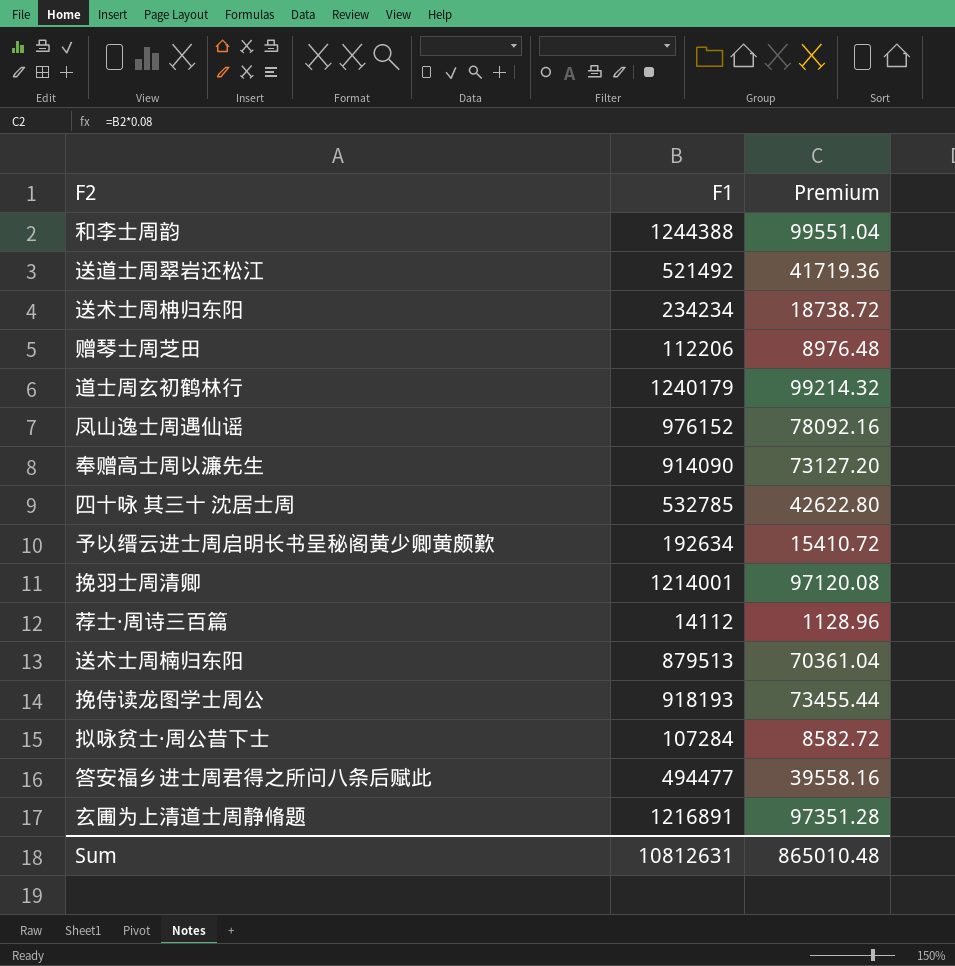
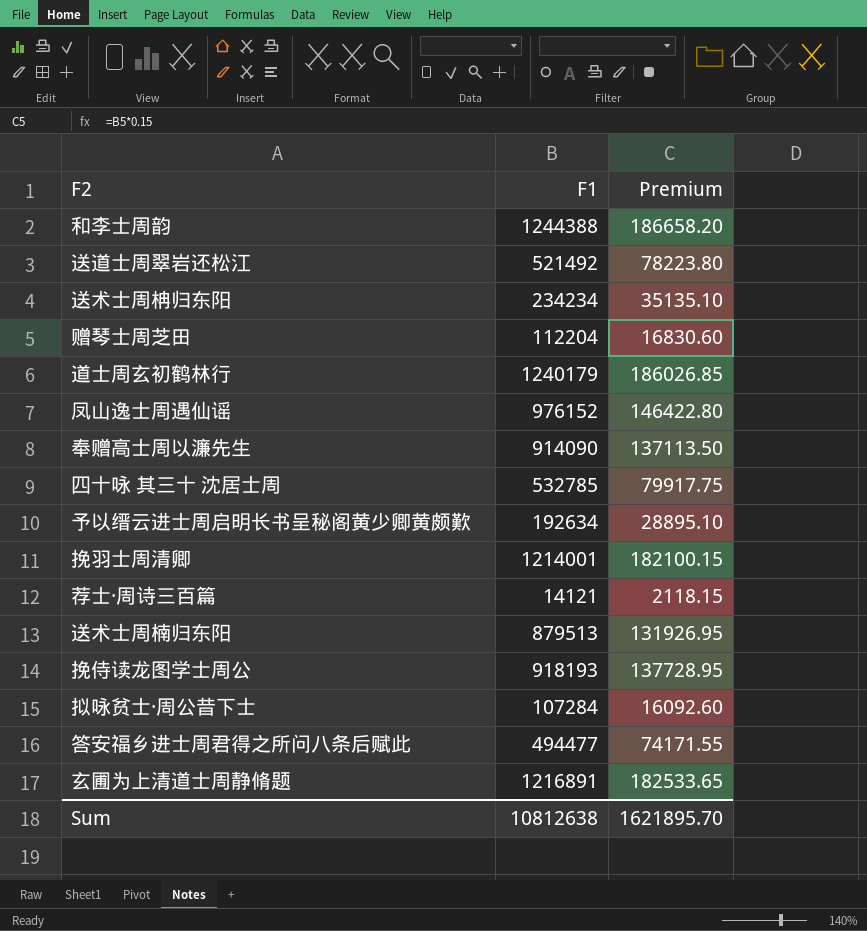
column Premium | formula: [F1] * 0.08 -> [F1] * 0.15
赠琴士周芝田 | F1: 112206 -> 112204
荐士·周诗三百篇 | F1: 14112 -> 14121
Sum | F1: 10812631 -> 10812638
Sum | Premium: 865010.48 -> 1621895.70

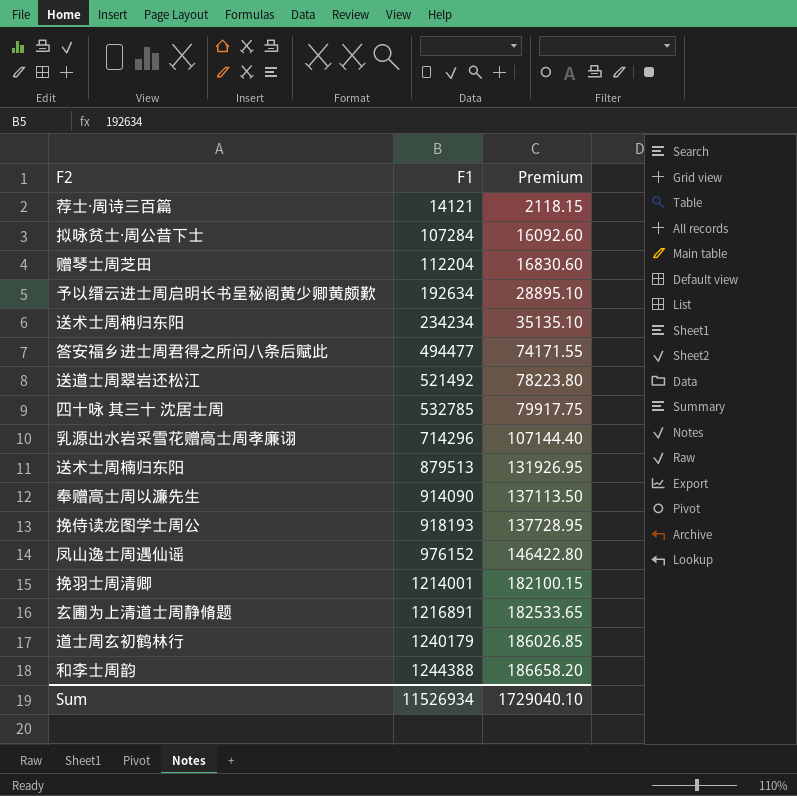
row order: none -> F1 ascending
row 乳源出水岩采雪花赠高士周孝廉诩: none -> 714296 | 107144.40
Sum | F1: 10812638 -> 11526934
Sum | Premium: 1621895.70 -> 1729040.10

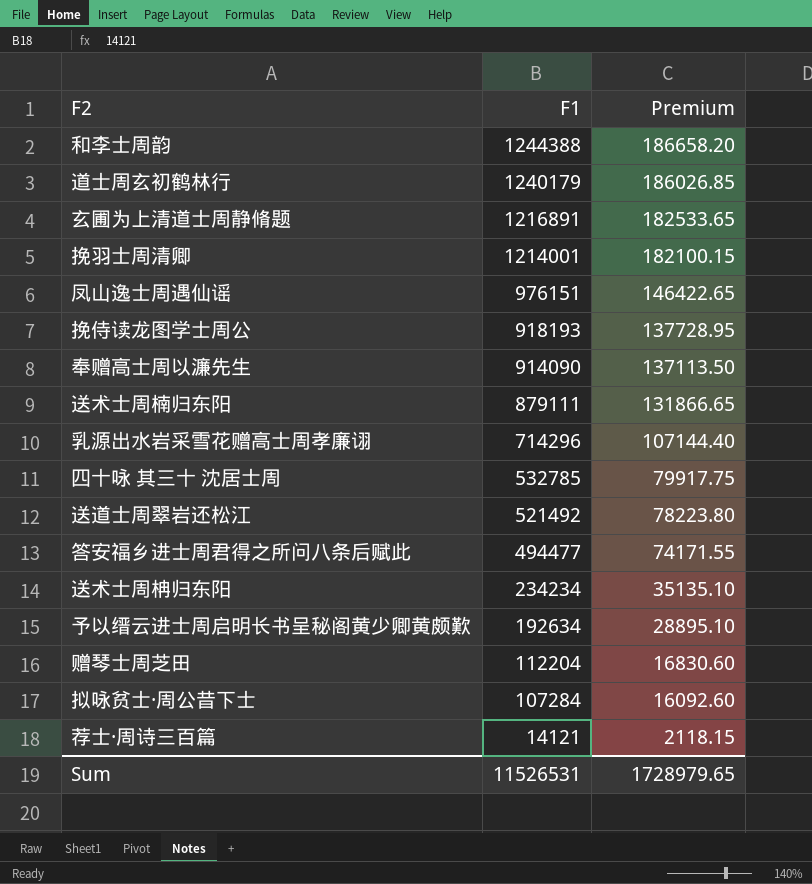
row order: F1 ascending -> F1 descending
凤山逸士周遇仙谣 | F1: 976152 -> 976151
凤山逸士周遇仙谣 | Premium: 146422.80 -> 146422.65
送术士周楠归东阳 | F1: 879513 -> 879111
送术士周楠归东阳 | Premium: 131926.95 -> 131866.65
Sum | F1: 11526934 -> 11526531
Sum | Premium: 1729040.10 -> 1728979.65

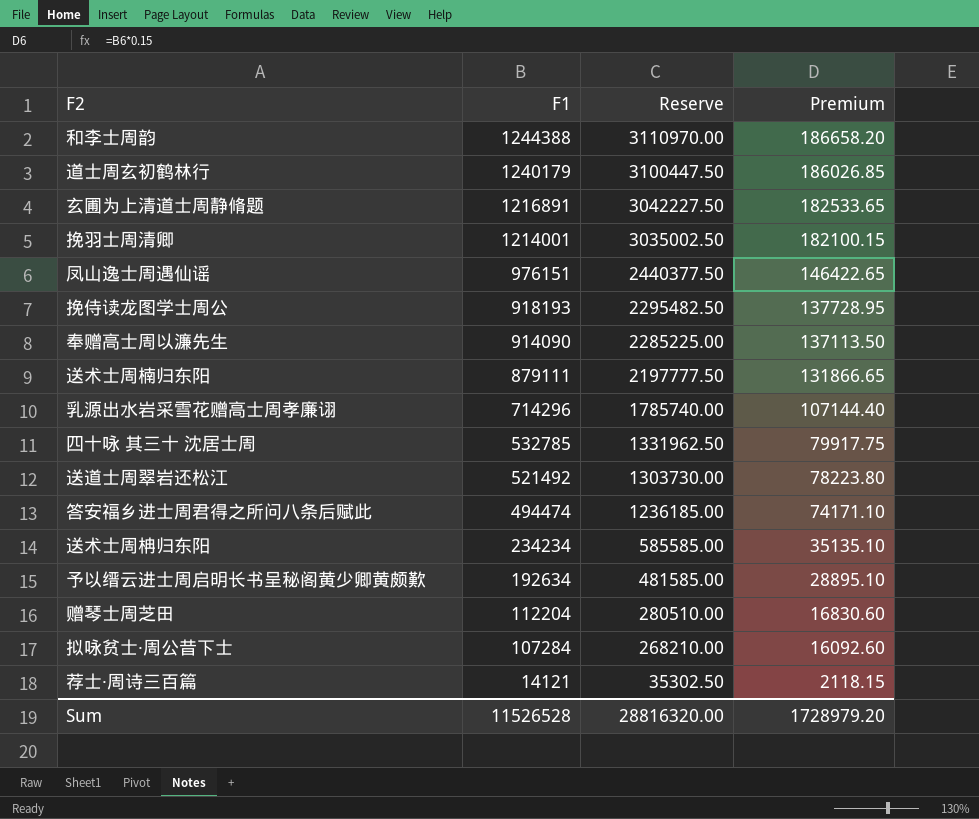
column Reserve | formula: none -> [F1] * 2.5
答安福乡进士周君得之所问八条后赋此 | F1: 494477 -> 494474
答安福乡进士周君得之所问八条后赋此 | Premium: 74171.55 -> 74171.10
Sum | F1: 11526531 -> 11526528
Sum | Premium: 1728979.65 -> 1728979.20

